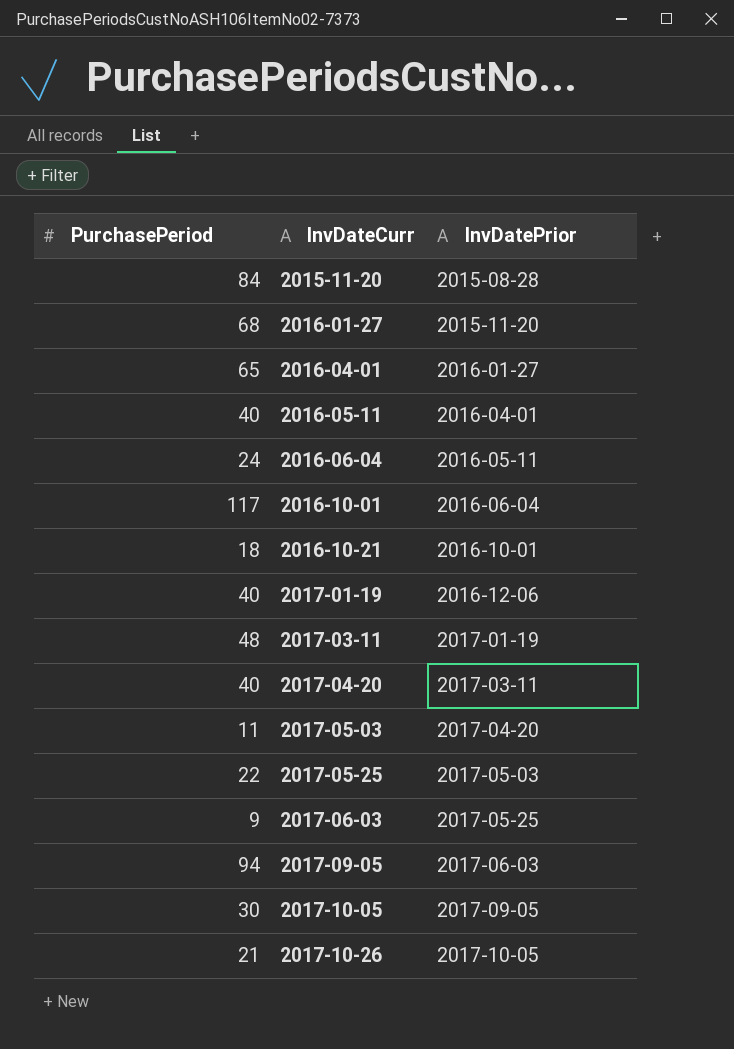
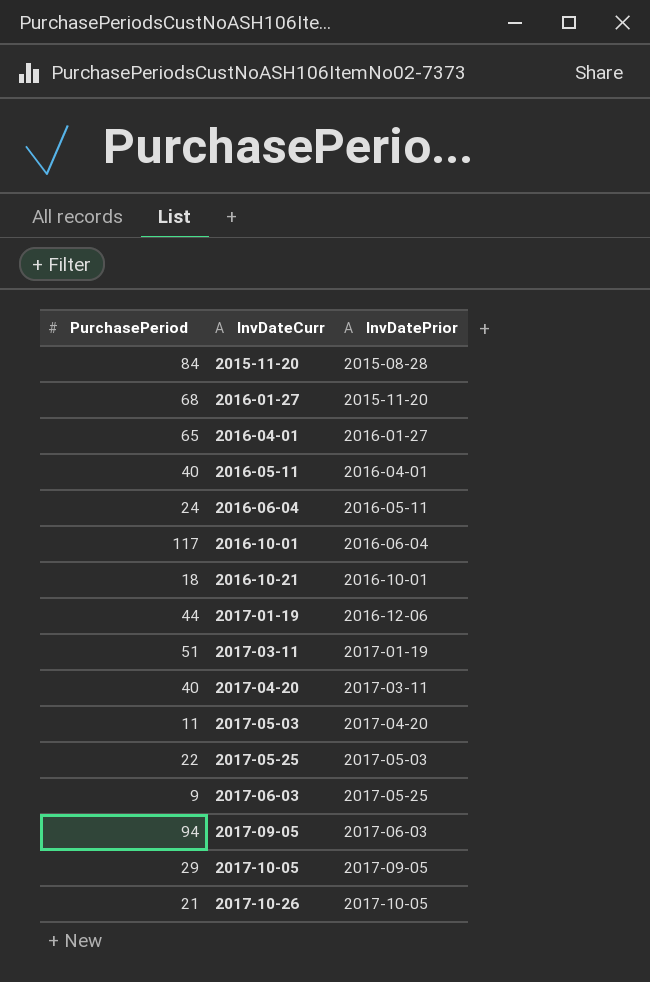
2017-01-19 | PurchasePeriod: 40 -> 44
2017-03-11 | PurchasePeriod: 48 -> 51
2017-10-05 | PurchasePeriod: 30 -> 29

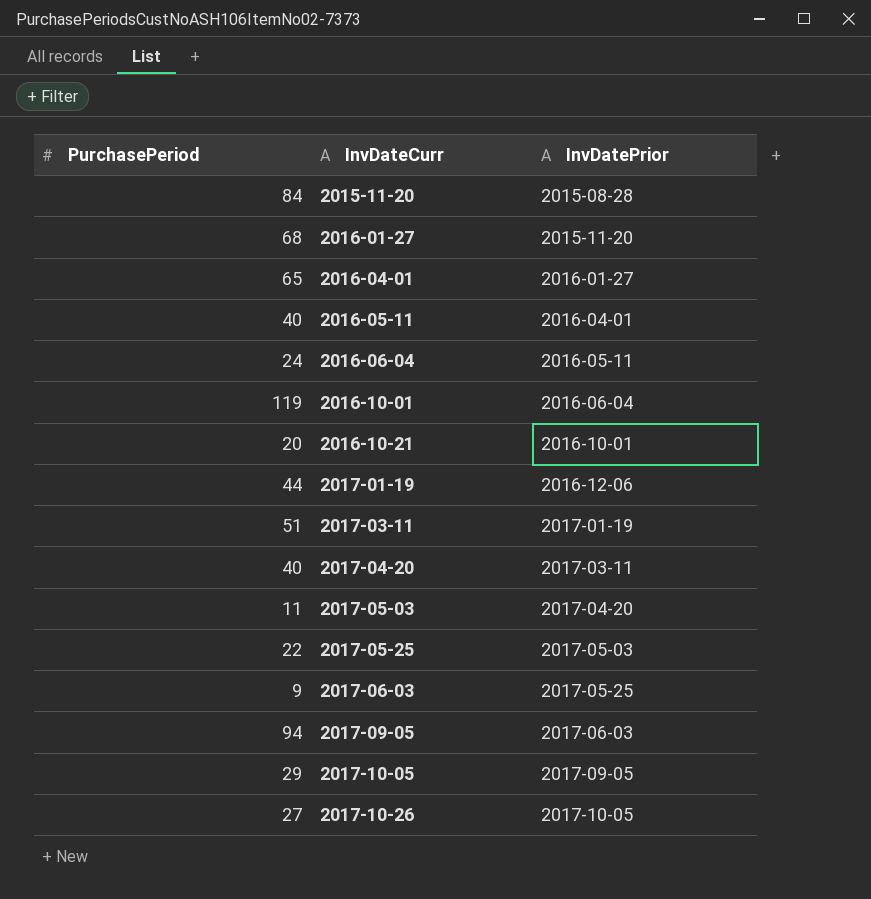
2016-10-01 | PurchasePeriod: 117 -> 119
2016-10-21 | PurchasePeriod: 18 -> 20
2017-10-26 | PurchasePeriod: 21 -> 27

